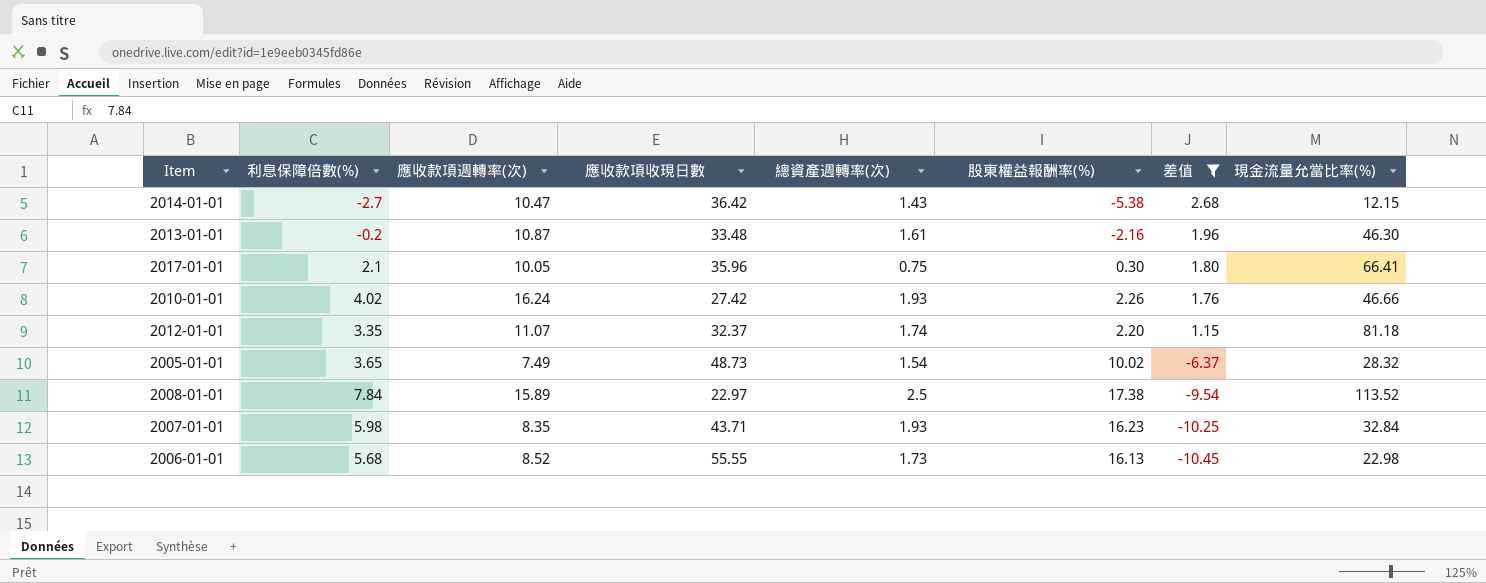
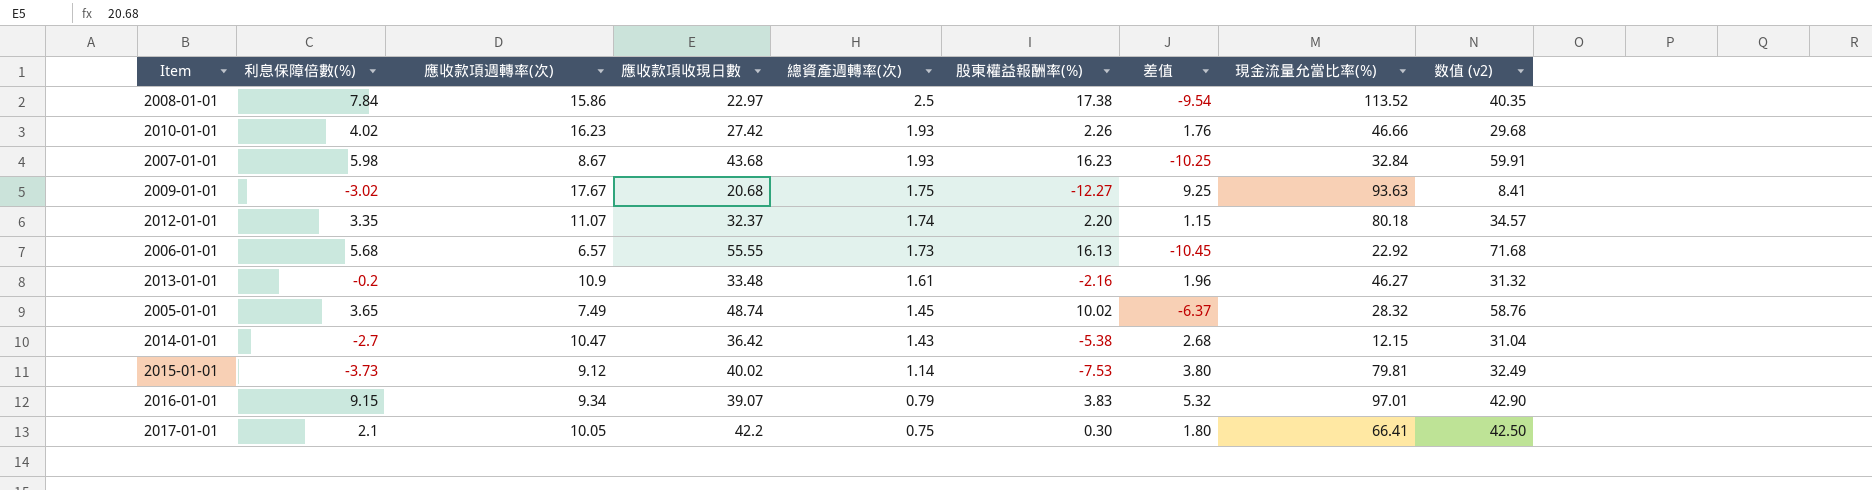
filter: 差值 <= 2.68 -> none
row order: 差值 descending -> 總資產週轉率(次) descending
column 数值 (v2) | formula: none -> [應收款項收現日數] + [股東權益報酬率(%)]
2008-01-01 | 應收款項週轉率(次): 15.89 -> 15.86
2010-01-01 | 應收款項週轉率(次): 16.24 -> 16.23
2007-01-01 | 應收款項週轉率(次): 8.35 -> 8.67
2007-01-01 | 應收款項收現日數: 43.71 -> 43.68
2012-01-01 | 現金流量允當比率(%): 81.18 -> 80.18
2006-01-01 | 應收款項週轉率(次): 8.52 -> 6.57
2006-01-01 | 現金流量允當比率(%): 22.98 -> 22.92
2013-01-01 | 應收款項週轉率(次): 10.87 -> 10.9
2013-01-01 | 現金流量允當比率(%): 46.30 -> 46.27
2005-01-01 | 應收款項收現日數: 48.73 -> 48.74
2005-01-01 | 總資產週轉率(次): 1.54 -> 1.45
2017-01-01 | 應收款項收現日數: 35.96 -> 42.2

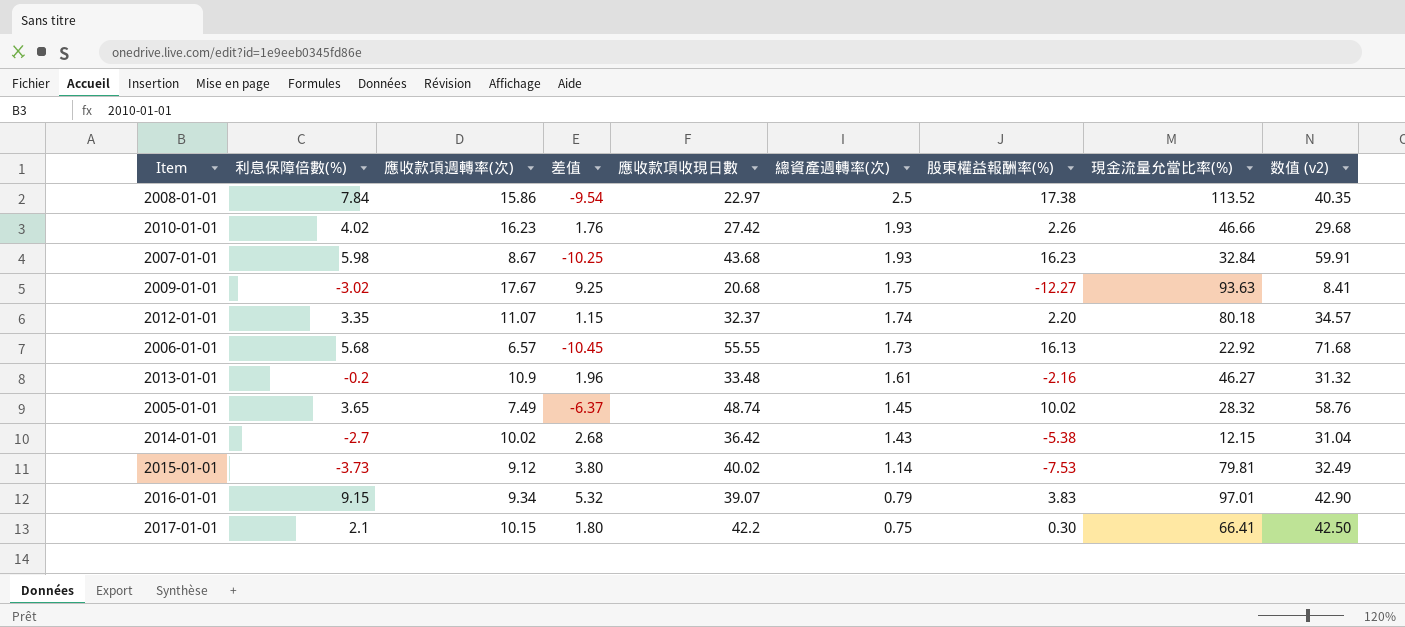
column 差值 | position: 7 -> 4
2014-01-01 | 應收款項週轉率(次): 10.47 -> 10.02
2017-01-01 | 應收款項週轉率(次): 10.05 -> 10.15

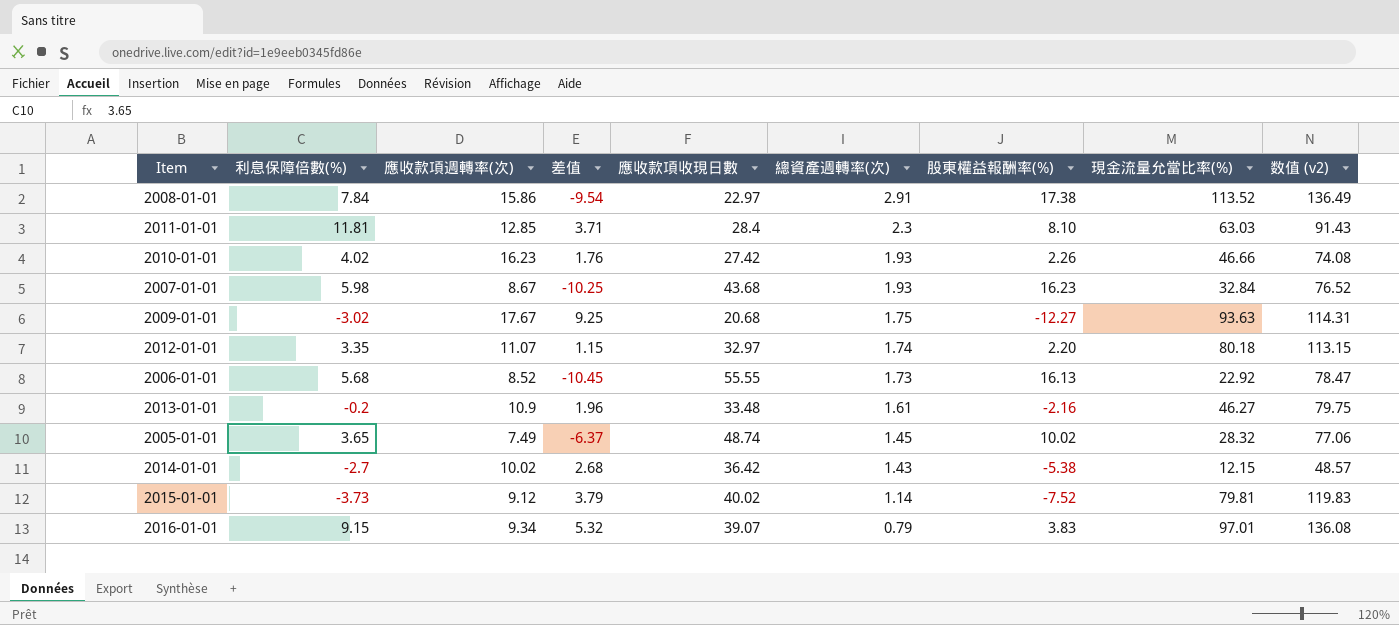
column 数值 (v2) | formula: [應收款項收現日數] + [股東權益報酬率(%)] -> [應收款項收現日數] + [現金流量允當比率(%)]
row 2017-01-01: 2.1 | 10.15 | 1.80 | 42.2 | 0.75 | 0.30 | 66.41 | 42.50 -> none
2008-01-01 | 總資產週轉率(次): 2.5 -> 2.91
row 2011-01-01: none -> 11.81 | 12.85 | 3.71 | 28.4 | 2.3 | 8.10 | 63.03 | 91.43
2012-01-01 | 應收款項收現日數: 32.37 -> 32.97
2006-01-01 | 應收款項週轉率(次): 6.57 -> 8.52
2015-01-01 | 差值: 3.80 -> 3.79
2015-01-01 | 股東權益報酬率(%): -7.53 -> -7.52

